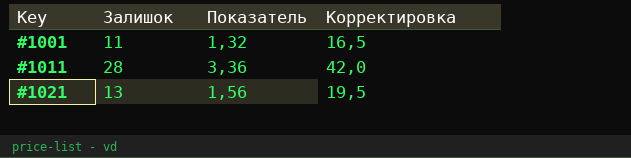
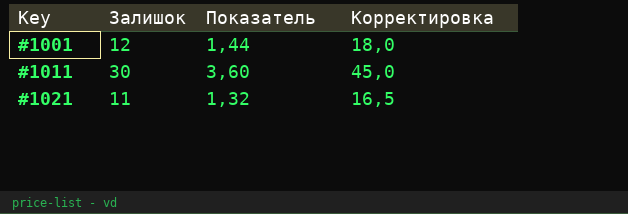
#1001 | Залишок: 11 -> 12
#1001 | Показатель: 1,32 -> 1,44
#1001 | Корректировка: 16,5 -> 18,0
#1011 | Залишок: 28 -> 30
#1011 | Показатель: 3,36 -> 3,60
#1011 | Корректировка: 42,0 -> 45,0
#1021 | Залишок: 13 -> 11
#1021 | Показатель: 1,56 -> 1,32
#1021 | Корректировка: 19,5 -> 16,5

